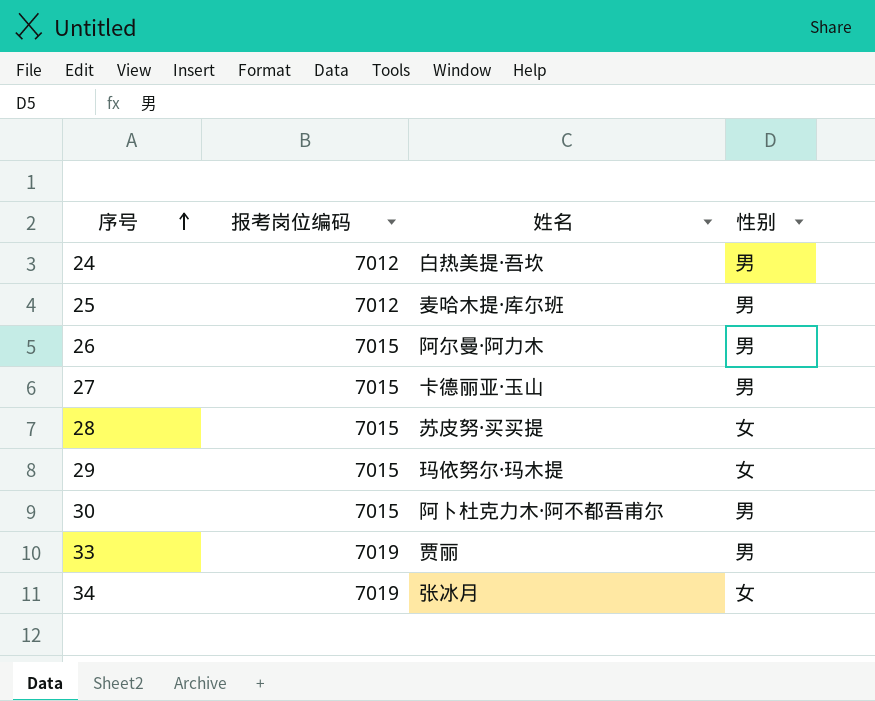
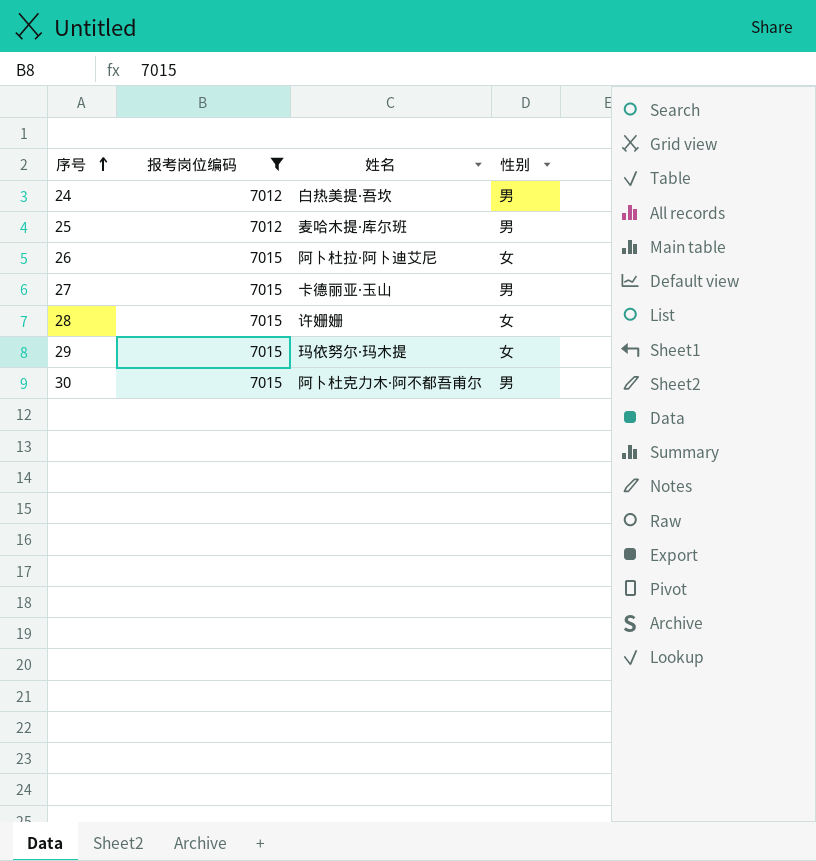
filter: none -> 报考岗位编码 != 7019
26 | 姓名: 阿尔曼·阿力木 -> 阿卜杜拉·阿卜迪艾尼
26 | 性别: 男 -> 女
28 | 姓名: 苏皮努·买买提 -> 许姗姗

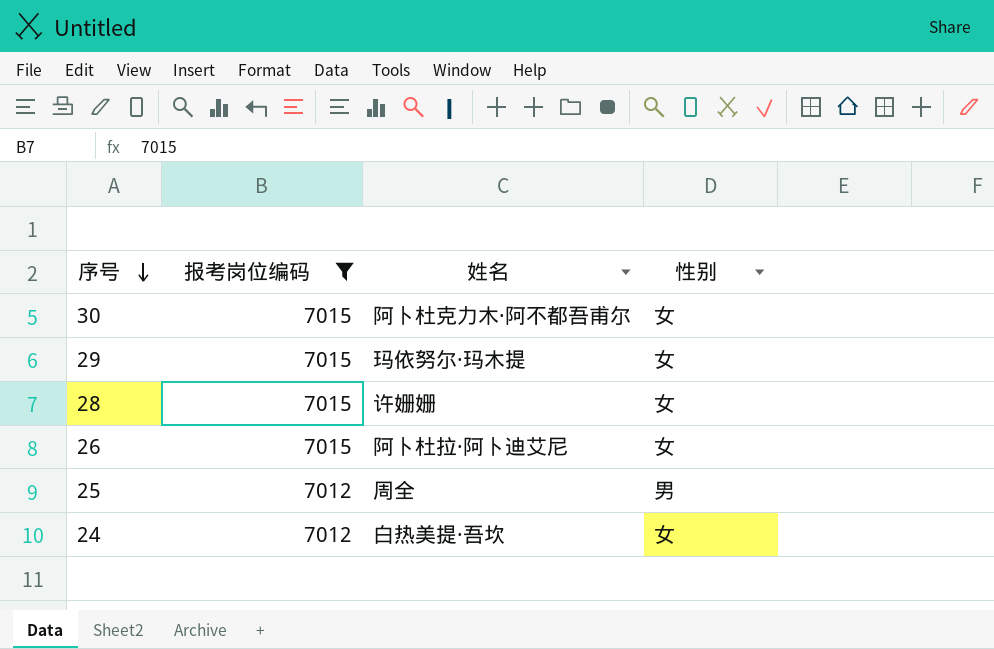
row order: 序号 ascending -> 序号 descending
row 27: 7015 | 卡德丽亚·玉山 | 男 -> none
30 | 性别: 男 -> 女
25 | 姓名: 麦哈木提·库尔班 -> 周全
24 | 性别: 男 -> 女

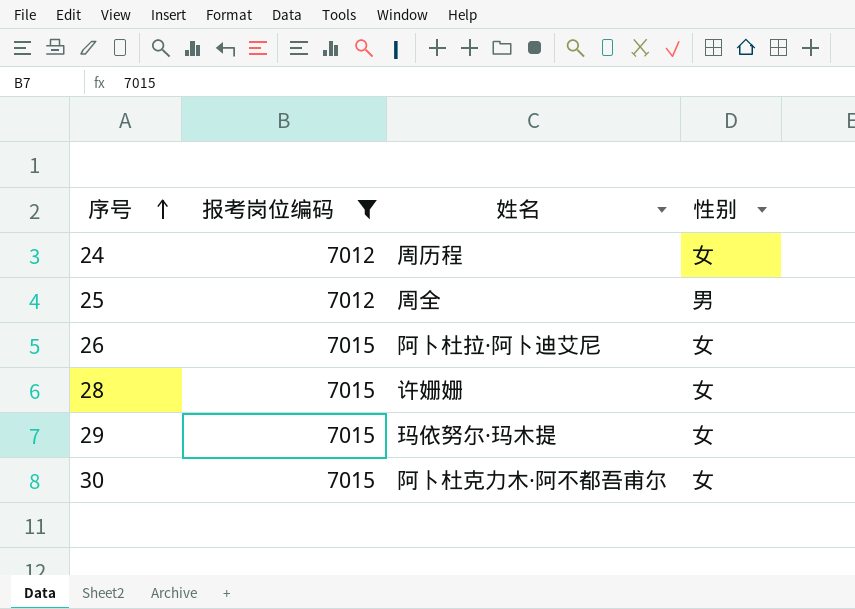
row order: 序号 descending -> 序号 ascending
24 | 姓名: 白热美提·吾坎 -> 周历程

